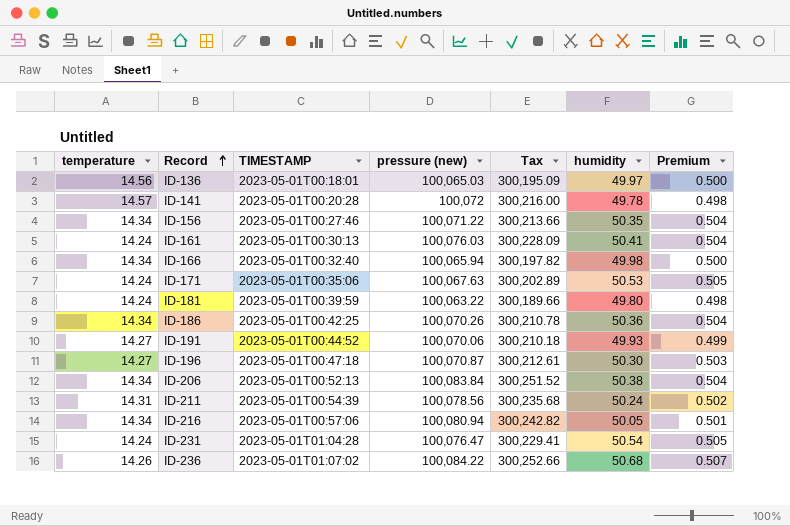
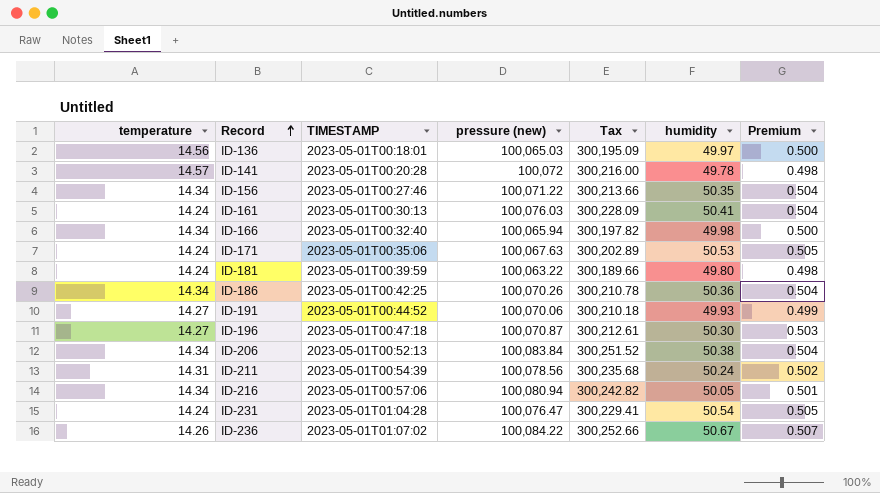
ID-236 | humidity: 50.68 -> 50.67

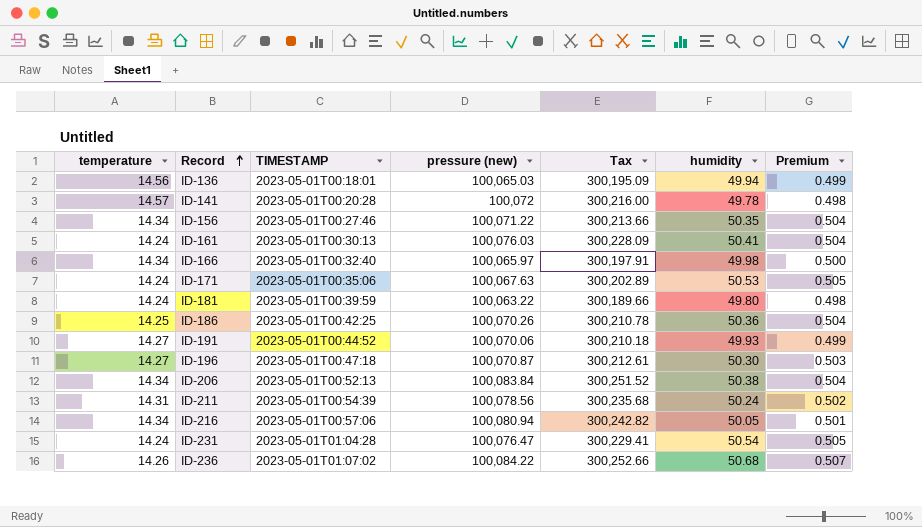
ID-136 | humidity: 49.97 -> 49.94
ID-136 | Premium: 0.500 -> 0.499
ID-166 | pressure (new): 100,065.94 -> 100,065.97
ID-166 | Tax: 300,197.82 -> 300,197.91
ID-186 | temperature: 14.34 -> 14.25
ID-236 | humidity: 50.67 -> 50.68

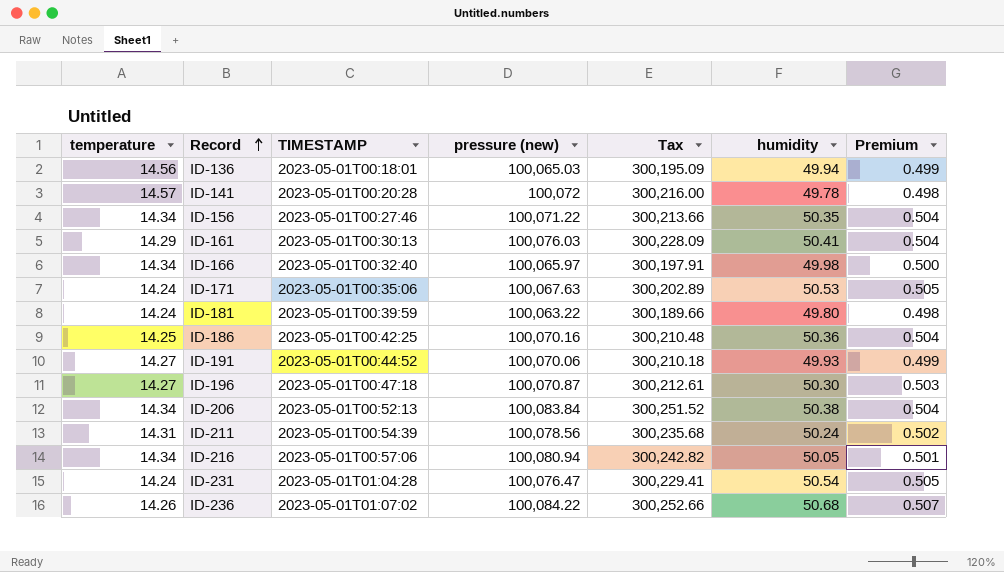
ID-161 | temperature: 14.24 -> 14.29
ID-186 | pressure (new): 100,070.26 -> 100,070.16
ID-186 | Tax: 300,210.78 -> 300,210.48

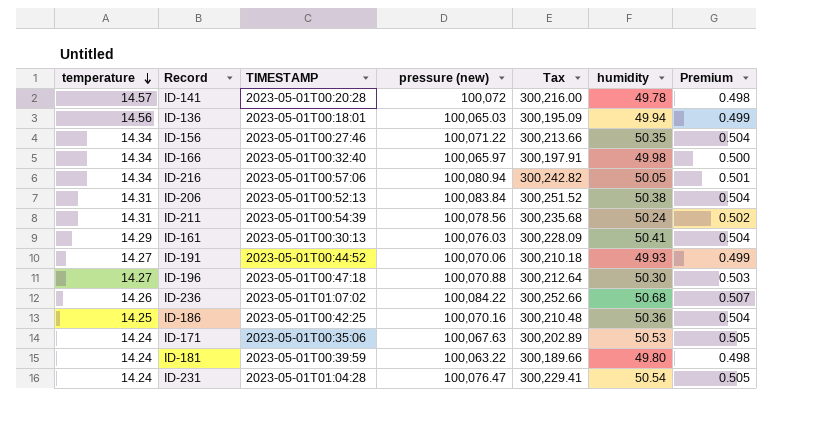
row order: Record ascending -> temperature descending
ID-206 | temperature: 14.34 -> 14.31
ID-196 | pressure (new): 100,070.87 -> 100,070.88
ID-196 | Tax: 300,212.61 -> 300,212.64

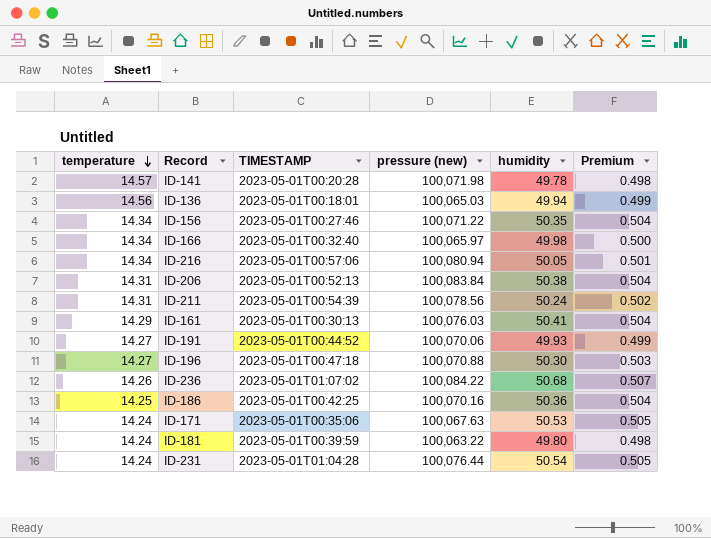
column Tax | formula: [pressure (new)] * 3 -> none
ID-141 | pressure (new): 100,072 -> 100,071.98
ID-231 | pressure (new): 100,076.47 -> 100,076.44

